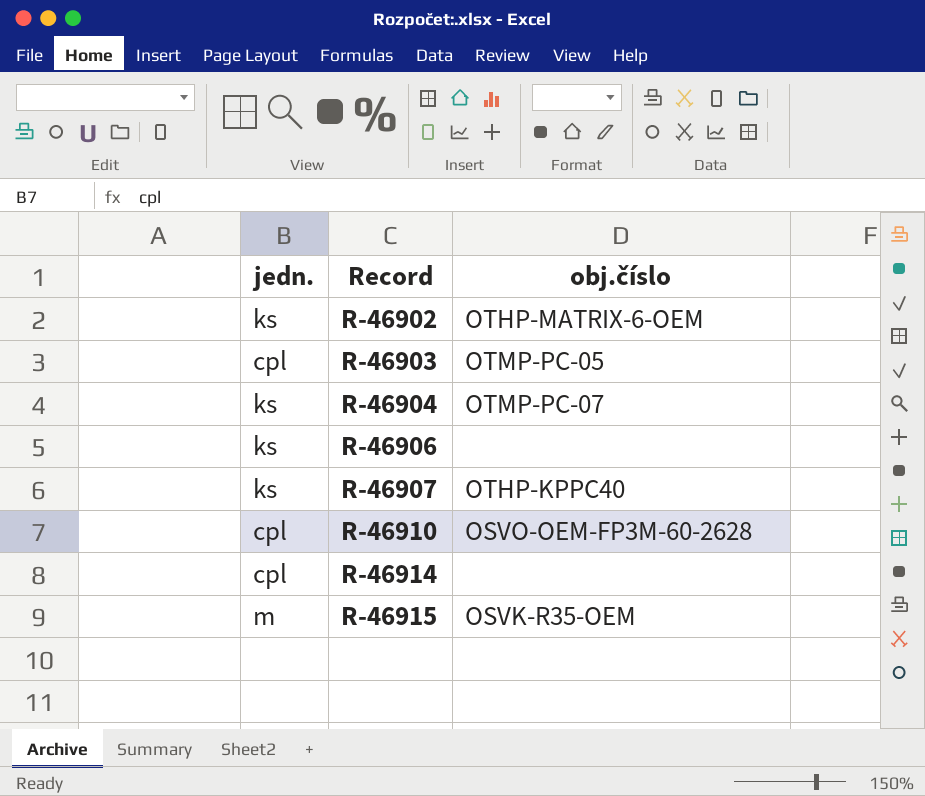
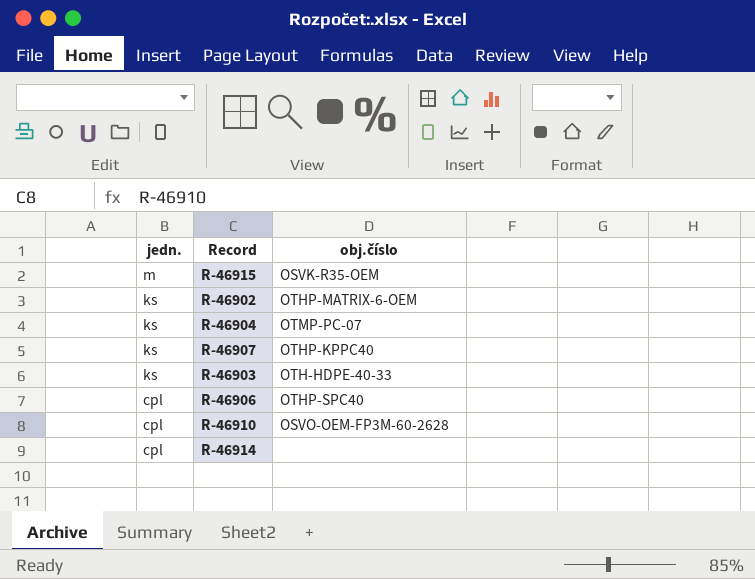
row order: Record ascending -> jedn. descending
R-46903 | jedn.: cpl -> ks
R-46903 | obj.číslo: OTMP-PC-05 -> OTH-HDPE-40-33
R-46906 | jedn.: ks -> cpl
R-46906 | obj.číslo: none -> OTHP-SPC40

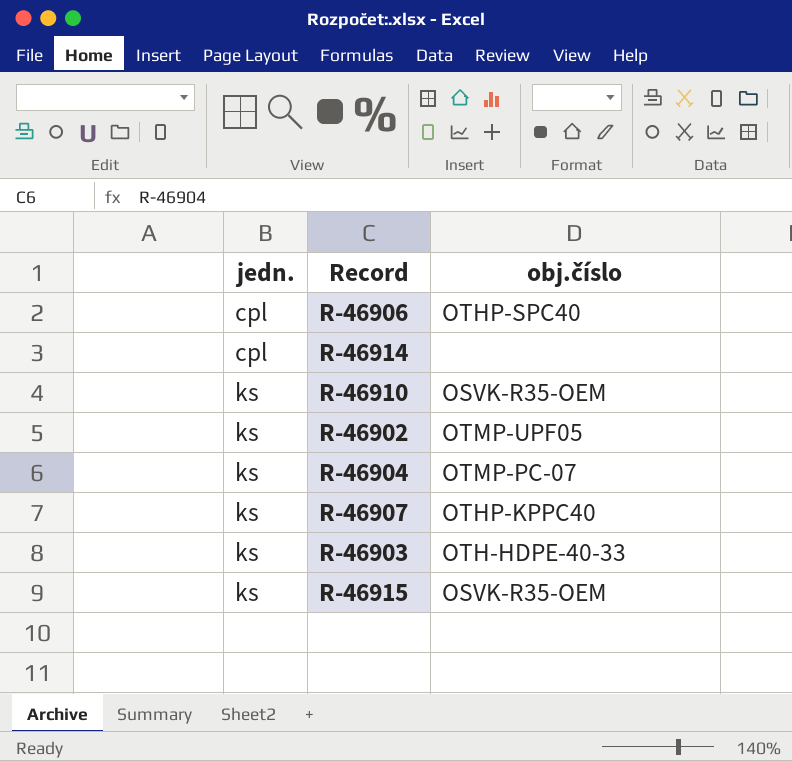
row order: jedn. descending -> jedn. ascending
R-46910 | jedn.: cpl -> ks
R-46910 | obj.číslo: OSVO-OEM-FP3M-60-2628 -> OSVK-R35-OEM
R-46902 | obj.číslo: OTHP-MATRIX-6-OEM -> OTMP-UPF05
R-46915 | jedn.: m -> ks

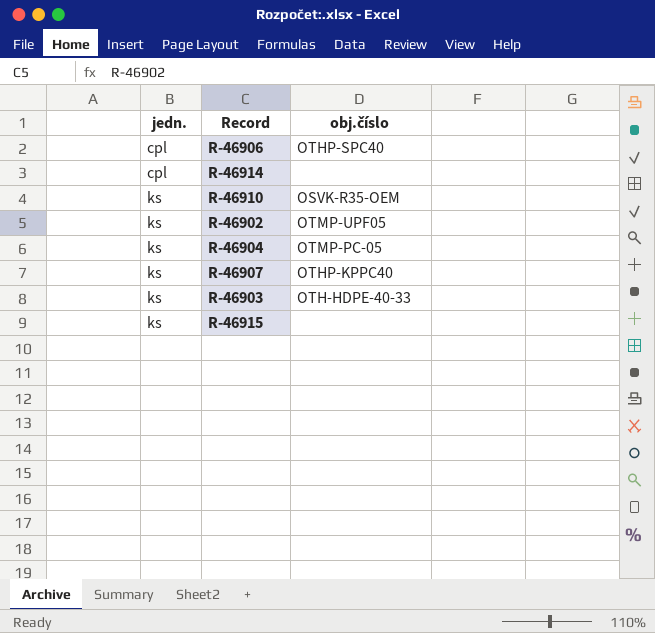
R-46904 | obj.číslo: OTMP-PC-07 -> OTMP-PC-05
R-46915 | obj.číslo: OSVK-R35-OEM -> none

